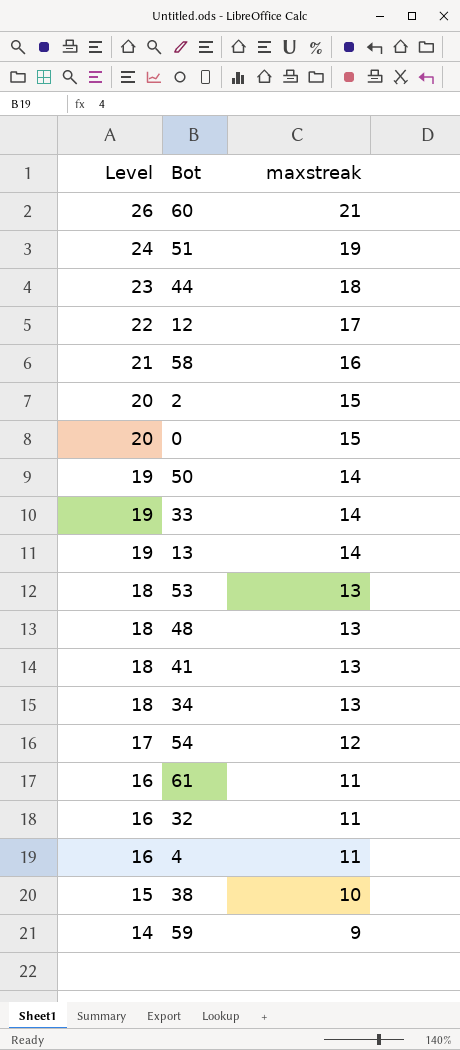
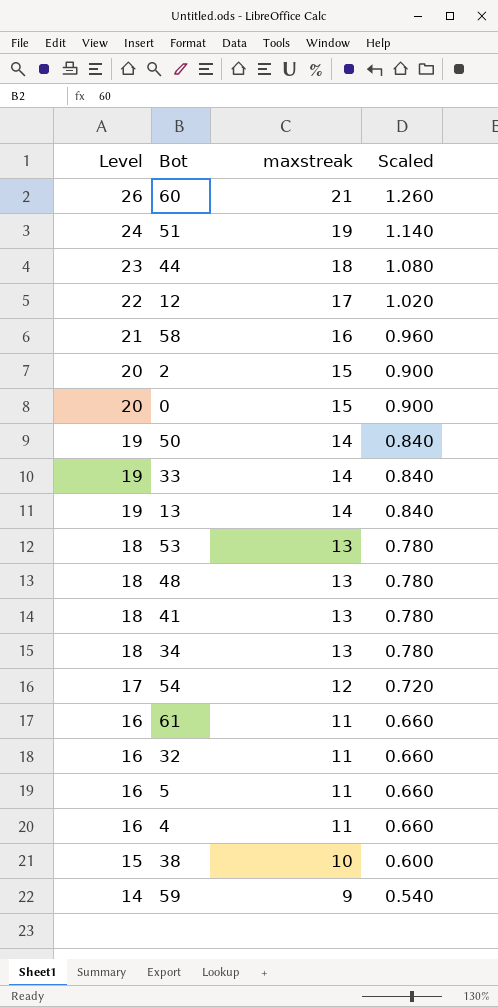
column Scaled | formula: none -> [maxstreak] * 0.06
row 5: none -> 16 | 11 | 0.660

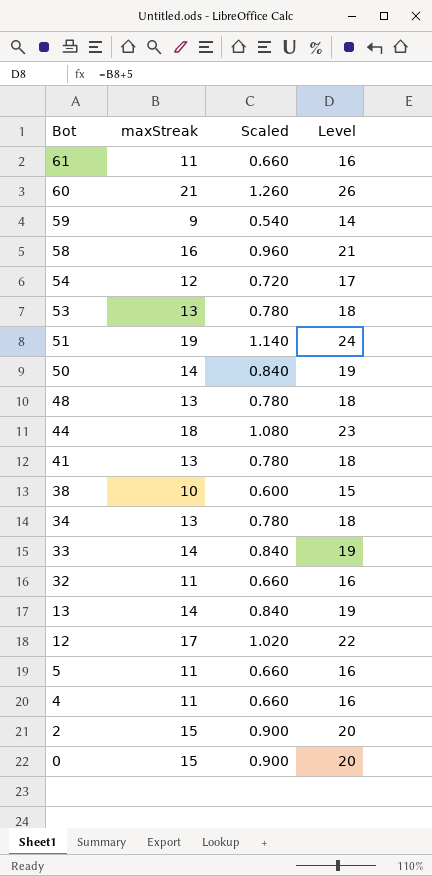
row order: Level descending -> Bot descending
column name: maxstreak -> maxStreak
column Level | position: 1 -> 4

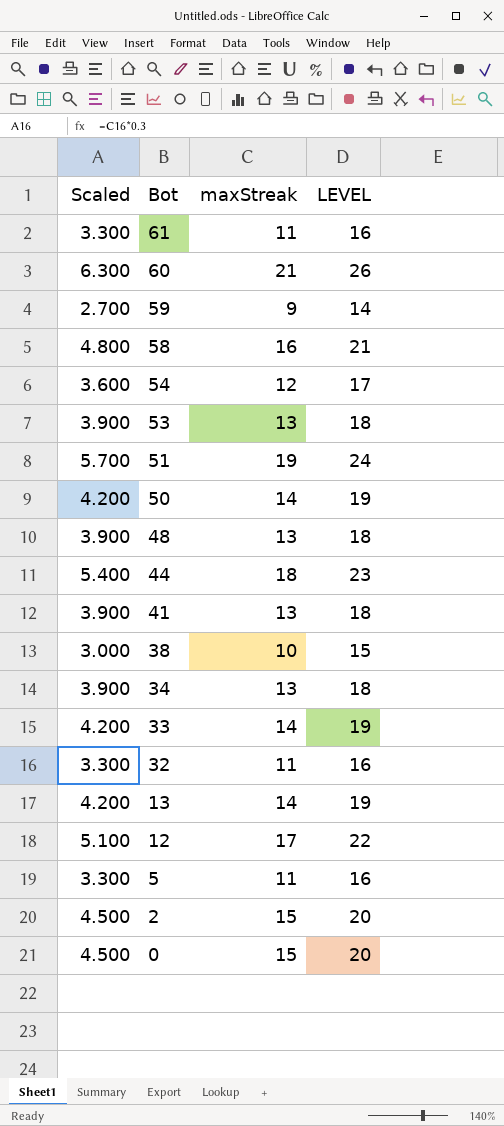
column Scaled | formula: [maxStreak] * 0.06 -> [maxStreak] * 0.3
column Scaled | position: 3 -> 1
column name: Level -> LEVEL
row 4: 11 | 0.660 | 16 -> none

